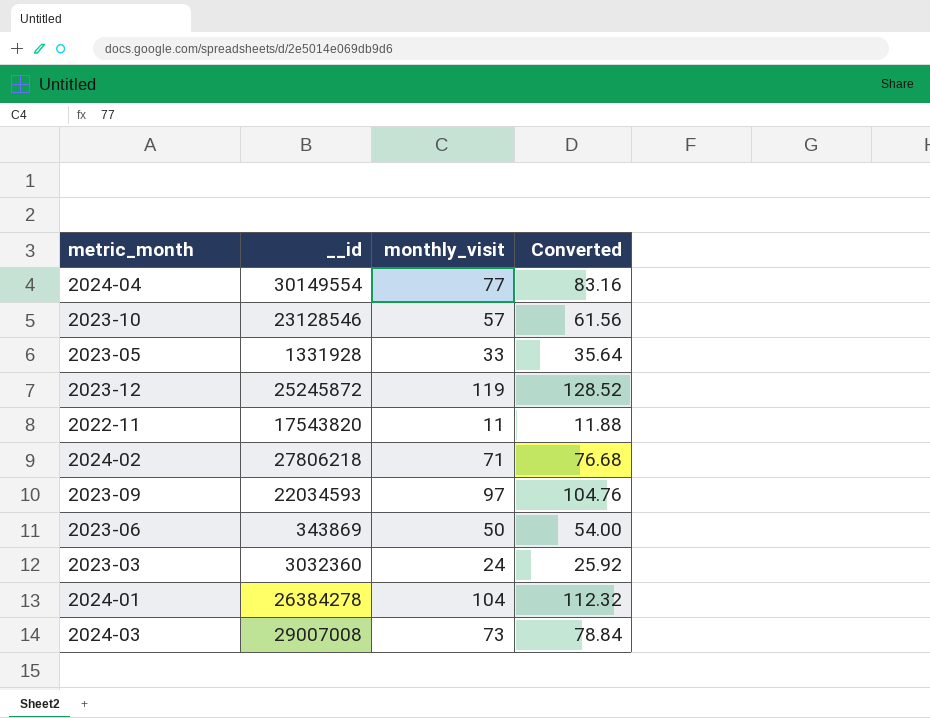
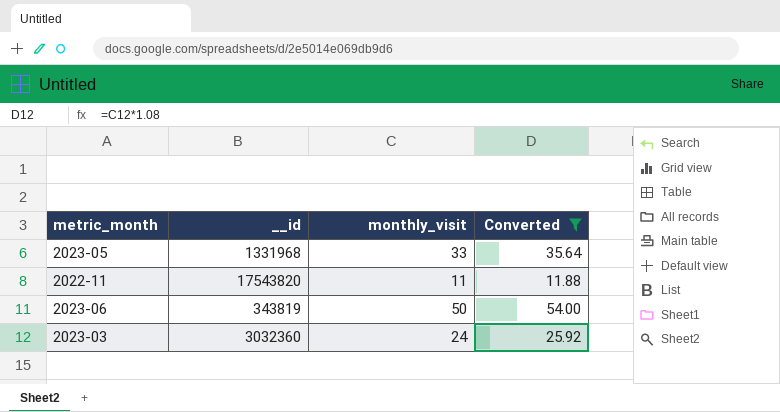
filter: none -> Converted <= 54.00
2023-05 | __id: 1331928 -> 1331968
2023-06 | __id: 343869 -> 343819

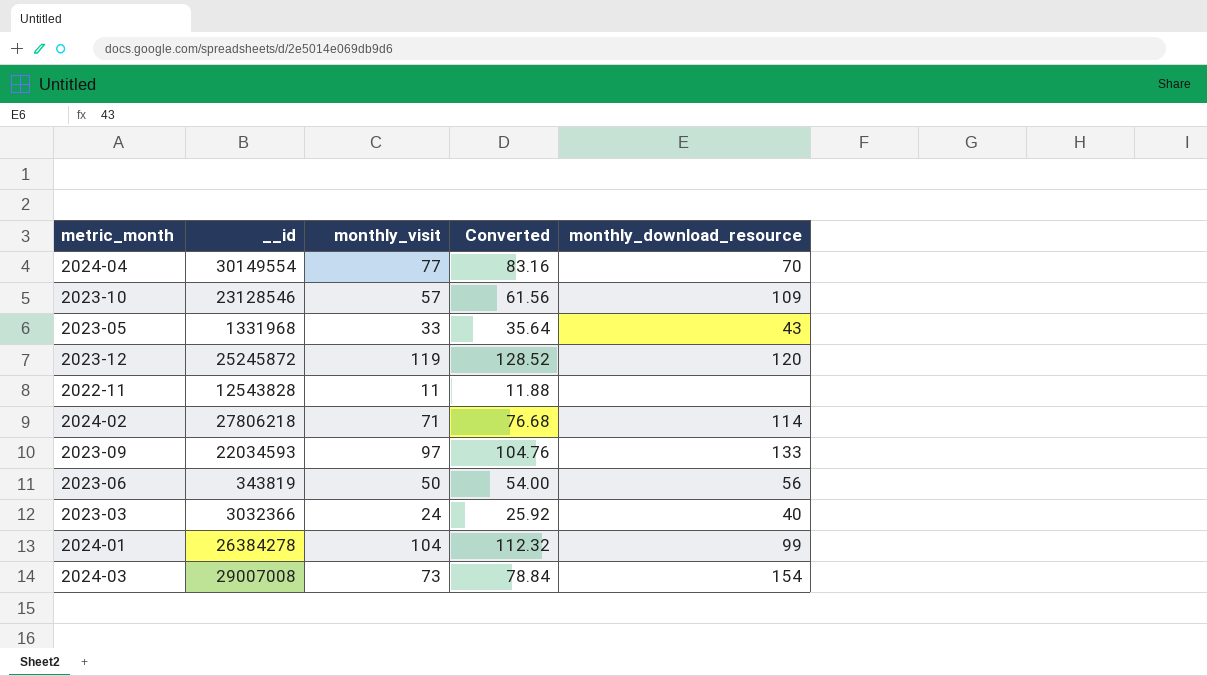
filter: Converted <= 54.00 -> none
column monthly_download_resource | position: none -> 5
2022-11 | __id: 17543820 -> 12543828
2023-03 | __id: 3032360 -> 3032366

